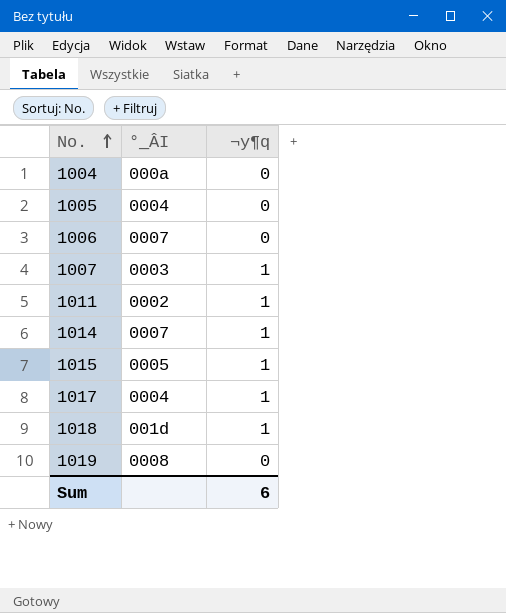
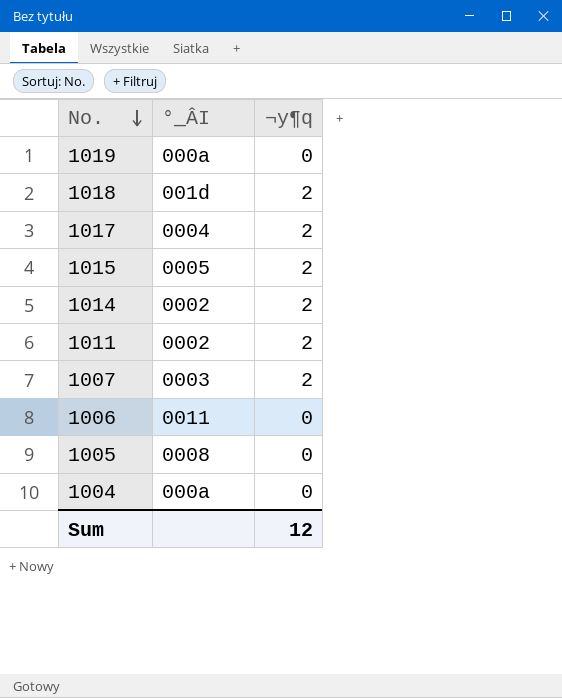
row order: No. ascending -> No. descending
1019 | °_ÂI: 0008 -> 000a
1018 | ¬y¶q: 1 -> 2
1017 | ¬y¶q: 1 -> 2
1015 | ¬y¶q: 1 -> 2
1014 | °_ÂI: 0007 -> 0002
1014 | ¬y¶q: 1 -> 2
1011 | ¬y¶q: 1 -> 2
1007 | ¬y¶q: 1 -> 2
1006 | °_ÂI: 0007 -> 0011
1005 | °_ÂI: 0004 -> 0008
Sum | ¬y¶q: 6 -> 12

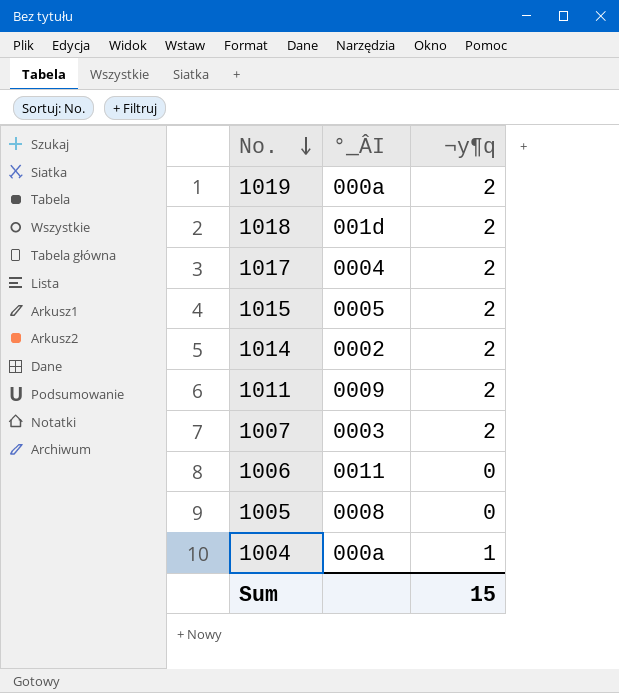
1019 | ¬y¶q: 0 -> 2
1011 | °_ÂI: 0002 -> 0009
1004 | ¬y¶q: 0 -> 1
Sum | ¬y¶q: 12 -> 15

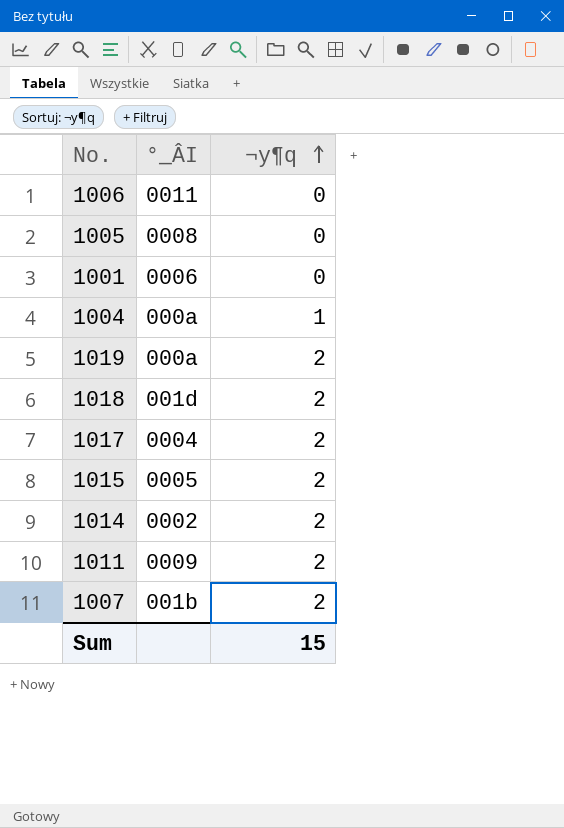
row order: No. descending -> ¬y¶q ascending
row 1001: none -> 0006 | 0
1007 | °_ÂI: 0003 -> 001b

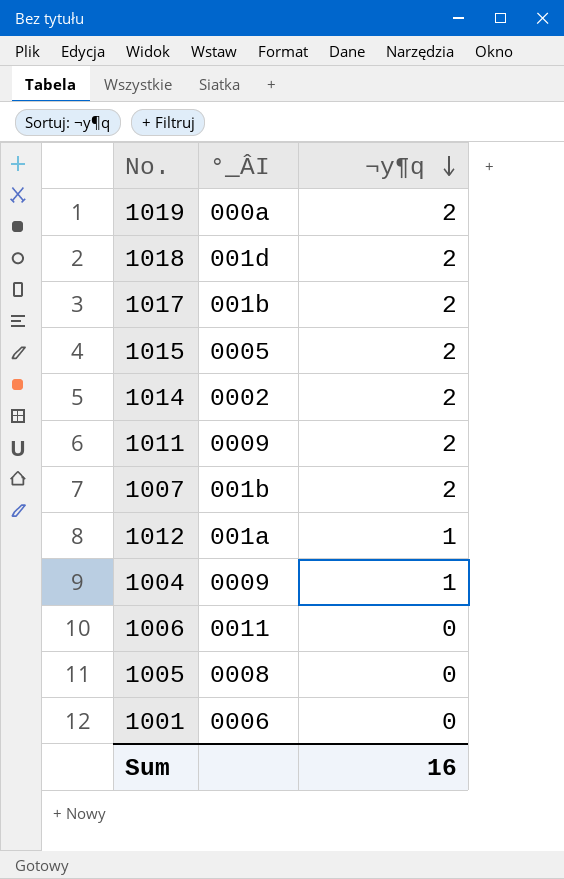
row order: ¬y¶q ascending -> ¬y¶q descending
1017 | °_ÂI: 0004 -> 001b
row 1012: none -> 001a | 1
1004 | °_ÂI: 000a -> 0009
Sum | ¬y¶q: 15 -> 16

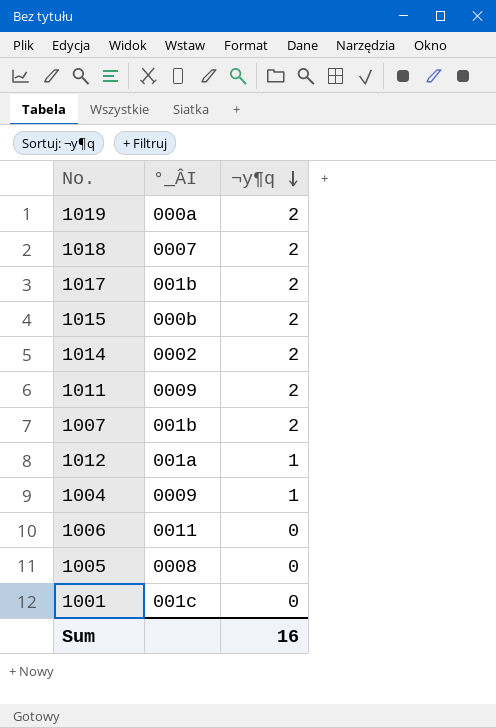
1018 | °_ÂI: 001d -> 0007
1015 | °_ÂI: 0005 -> 000b
1001 | °_ÂI: 0006 -> 001c

